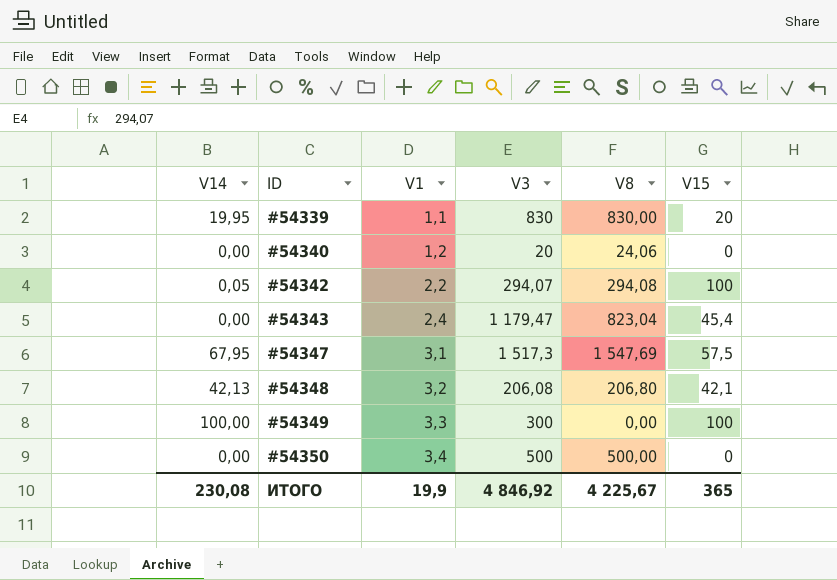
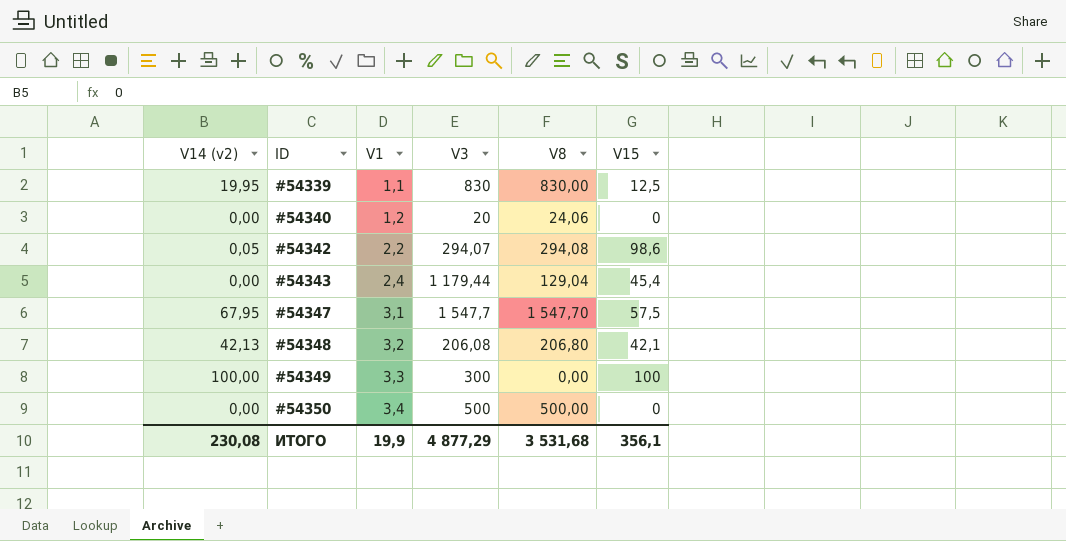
column name: V14 -> V14 (v2)
#54339 | V15: 20 -> 12,5
#54342 | V15: 100 -> 98,6
#54343 | V3: 1 179,47 -> 1 179,44
#54343 | V8: 823,04 -> 129,04
#54347 | V3: 1 517,3 -> 1 547,7
#54347 | V8: 1 547,69 -> 1 547,70
ИТОГО | V3: 4 846,92 -> 4 877,29
ИТОГО | V8: 4 225,67 -> 3 531,68
ИТОГО | V15: 365 -> 356,1

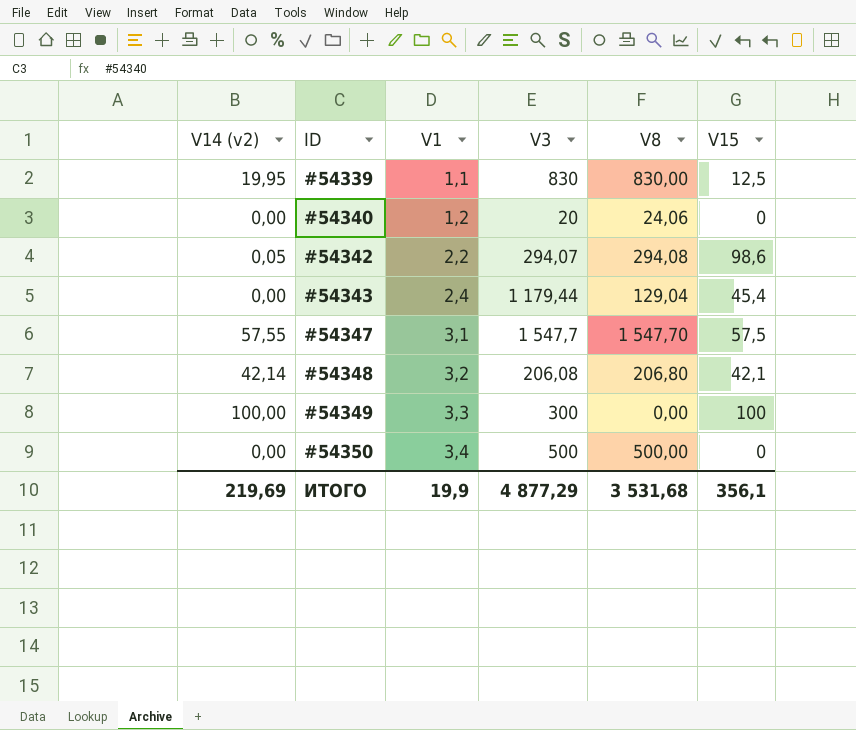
#54347 | V14 (v2): 67,95 -> 57,55
#54348 | V14 (v2): 42,13 -> 42,14
ИТОГО | V14 (v2): 230,08 -> 219,69

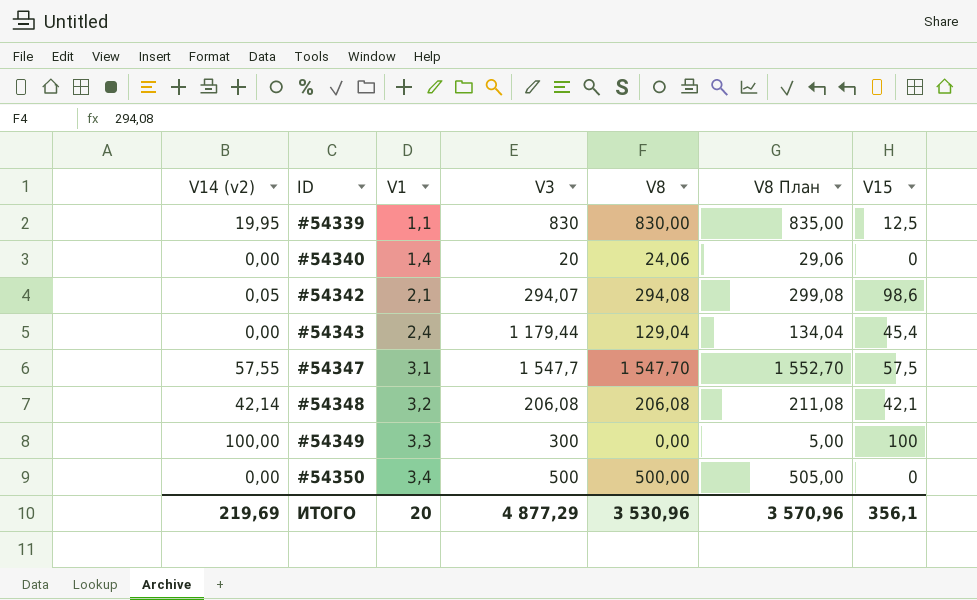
column V8 План | formula: none -> [V8] + 5
#54340 | V1: 1,2 -> 1,4
#54342 | V1: 2,2 -> 2,1
#54348 | V8: 206,80 -> 206,08
ИТОГО | V1: 19,9 -> 20
ИТОГО | V8: 3 531,68 -> 3 530,96

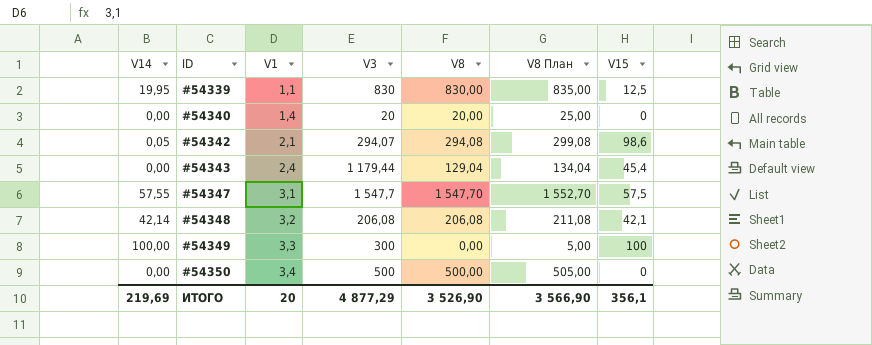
column name: V14 (v2) -> V14
#54340 | V8: 24,06 -> 20,00
#54340 | V8 План: 29,06 -> 25,00
ИТОГО | V8: 3 530,96 -> 3 526,90
ИТОГО | V8 План: 3 570,96 -> 3 566,90

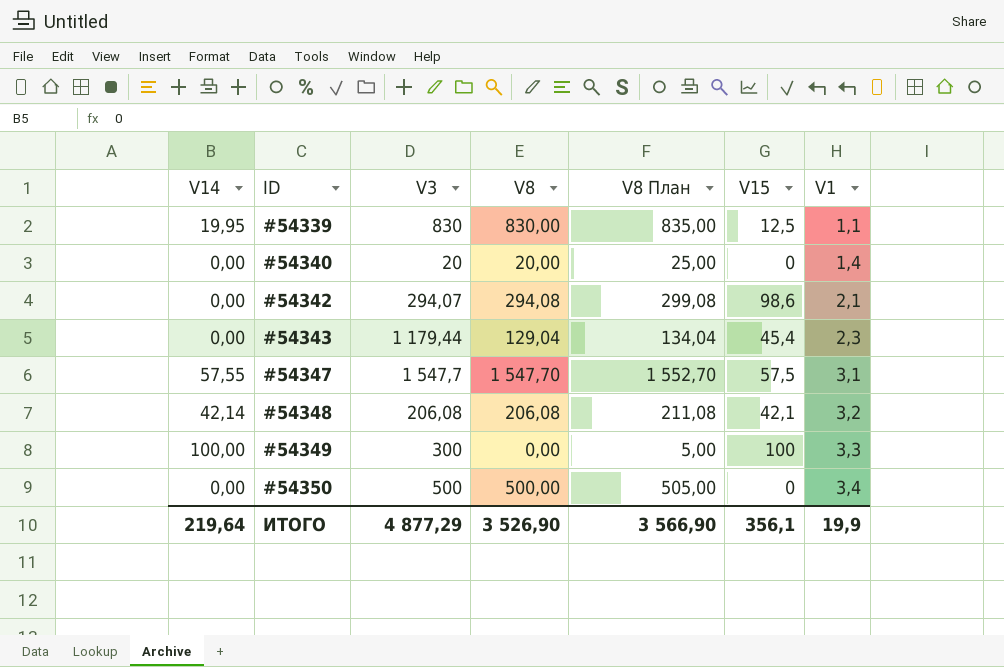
column V1 | position: 3 -> 7
#54342 | V14: 0,05 -> 0,00
#54343 | V1: 2,4 -> 2,3
ИТОГО | V14: 219,69 -> 219,64
ИТОГО | V1: 20 -> 19,9

